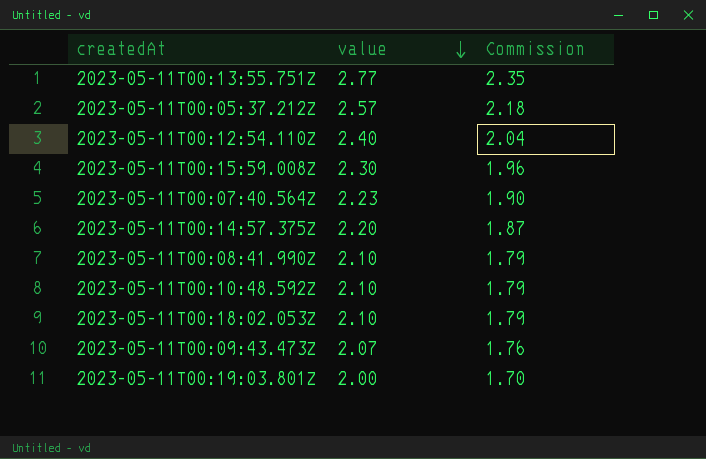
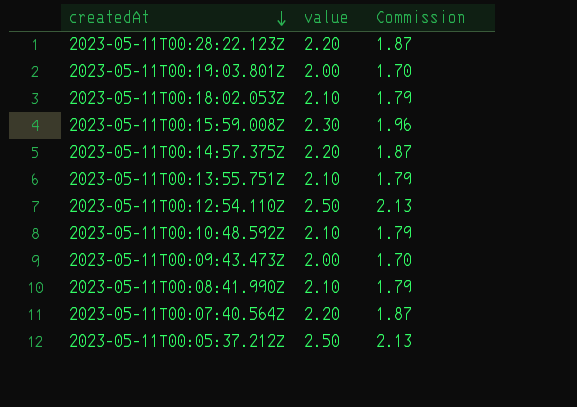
row order: value descending -> createdAt descending
row 2023-05-11T00:28:22.123Z: none -> 2.20 | 1.87
2023-05-11T00:13:55.751Z | value: 2.77 -> 2.10
2023-05-11T00:13:55.751Z | Commission: 2.35 -> 1.79
2023-05-11T00:12:54.110Z | value: 2.40 -> 2.50
2023-05-11T00:12:54.110Z | Commission: 2.04 -> 2.13
2023-05-11T00:09:43.473Z | value: 2.07 -> 2.00
2023-05-11T00:09:43.473Z | Commission: 1.76 -> 1.70
2023-05-11T00:07:40.564Z | value: 2.23 -> 2.20
2023-05-11T00:07:40.564Z | Commission: 1.90 -> 1.87
2023-05-11T00:05:37.212Z | value: 2.57 -> 2.50
2023-05-11T00:05:37.212Z | Commission: 2.18 -> 2.13

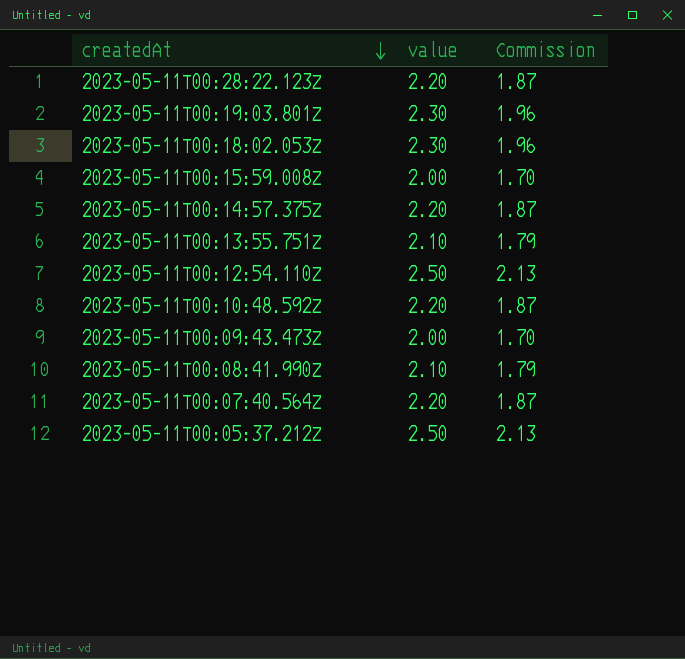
2023-05-11T00:19:03.801Z | value: 2.00 -> 2.30
2023-05-11T00:19:03.801Z | Commission: 1.70 -> 1.96
2023-05-11T00:18:02.053Z | value: 2.10 -> 2.30
2023-05-11T00:18:02.053Z | Commission: 1.79 -> 1.96
2023-05-11T00:15:59.008Z | value: 2.30 -> 2.00
2023-05-11T00:15:59.008Z | Commission: 1.96 -> 1.70
2023-05-11T00:10:48.592Z | value: 2.10 -> 2.20
2023-05-11T00:10:48.592Z | Commission: 1.79 -> 1.87

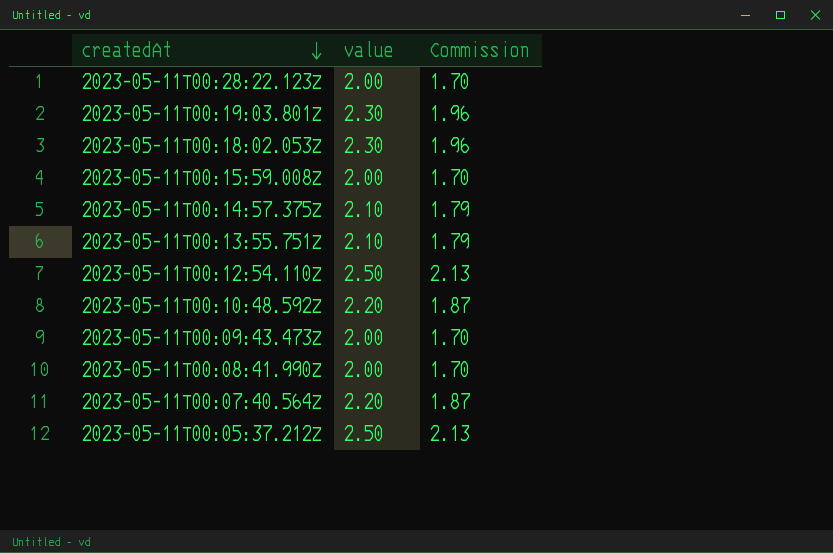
2023-05-11T00:28:22.123Z | value: 2.20 -> 2.00
2023-05-11T00:28:22.123Z | Commission: 1.87 -> 1.70
2023-05-11T00:14:57.375Z | value: 2.20 -> 2.10
2023-05-11T00:14:57.375Z | Commission: 1.87 -> 1.79
2023-05-11T00:08:41.990Z | value: 2.10 -> 2.00
2023-05-11T00:08:41.990Z | Commission: 1.79 -> 1.70

